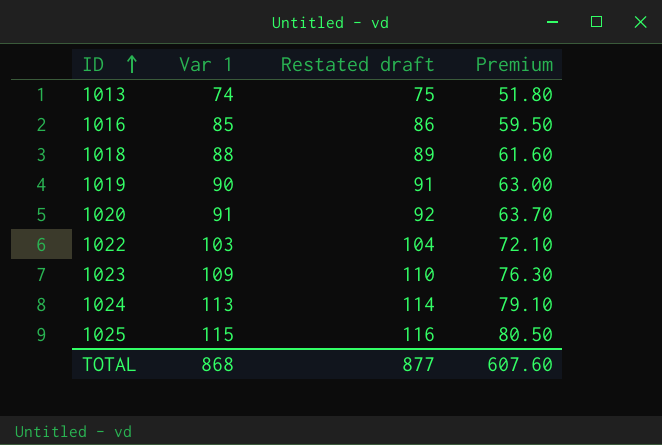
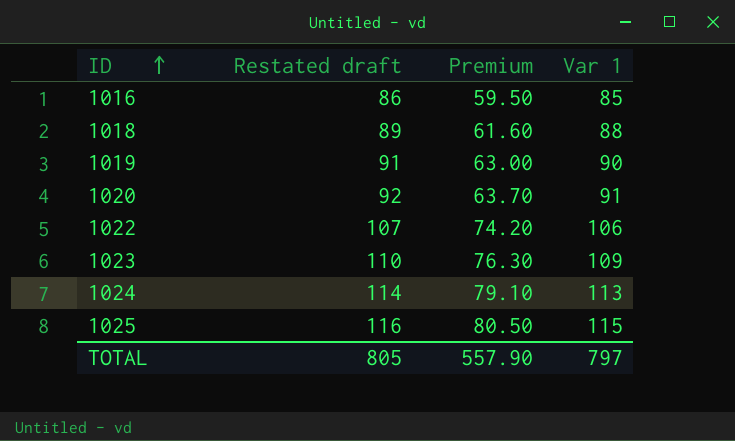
column Var 1 | position: 2 -> 4
row 1013: 74 | 75 | 51.80 -> none
1022 | Restated draft: 104 -> 107
1022 | Premium: 72.10 -> 74.20
1022 | Var 1: 103 -> 106
TOTAL | Restated draft: 877 -> 805
TOTAL | Premium: 607.60 -> 557.90
TOTAL | Var 1: 868 -> 797

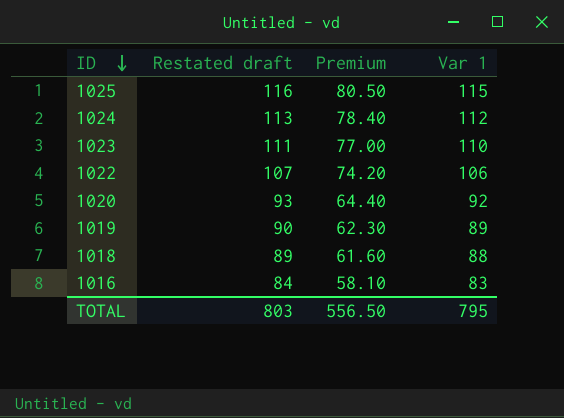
row order: ID ascending -> ID descending
1024 | Restated draft: 114 -> 113
1024 | Premium: 79.10 -> 78.40
1024 | Var 1: 113 -> 112
1023 | Restated draft: 110 -> 111
1023 | Premium: 76.30 -> 77.00
1023 | Var 1: 109 -> 110
1020 | Restated draft: 92 -> 93
1020 | Premium: 63.70 -> 64.40
1020 | Var 1: 91 -> 92
1019 | Restated draft: 91 -> 90
1019 | Premium: 63.00 -> 62.30
1019 | Var 1: 90 -> 89
1016 | Restated draft: 86 -> 84
1016 | Premium: 59.50 -> 58.10
1016 | Var 1: 85 -> 83
TOTAL | Restated draft: 805 -> 803
TOTAL | Premium: 557.90 -> 556.50
TOTAL | Var 1: 797 -> 795

